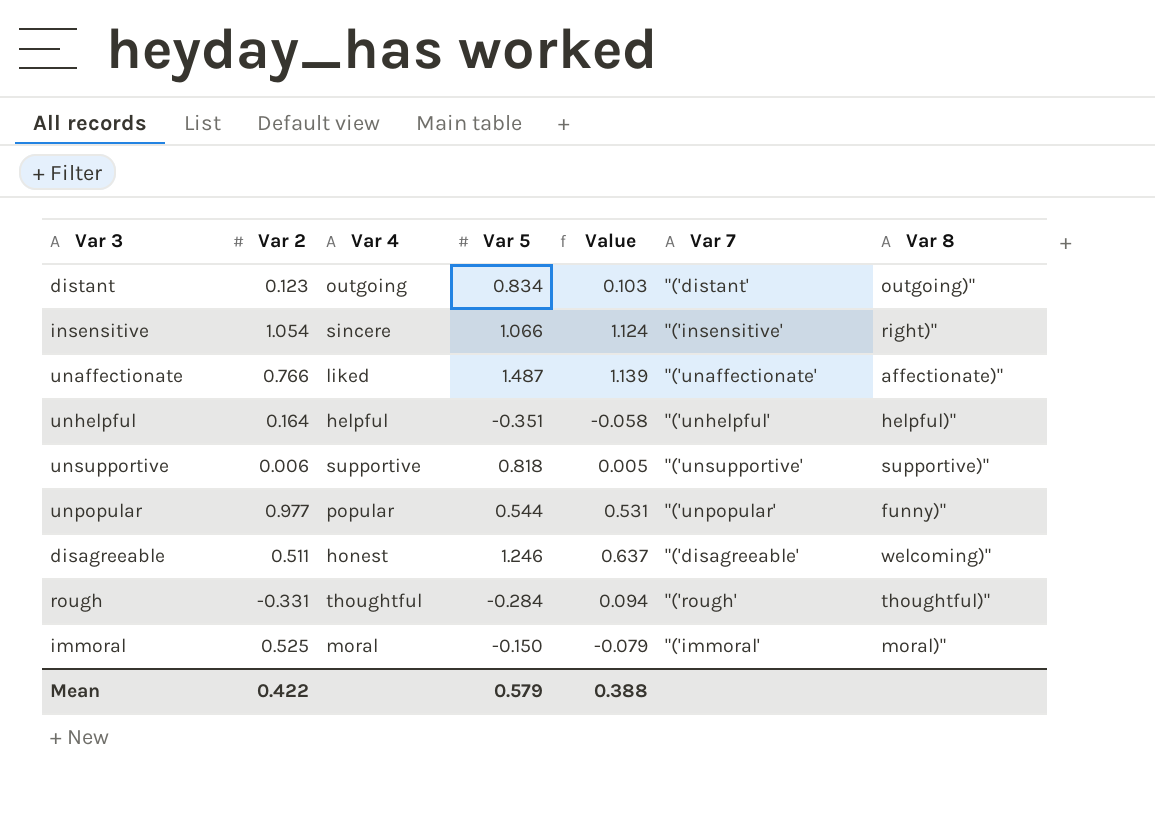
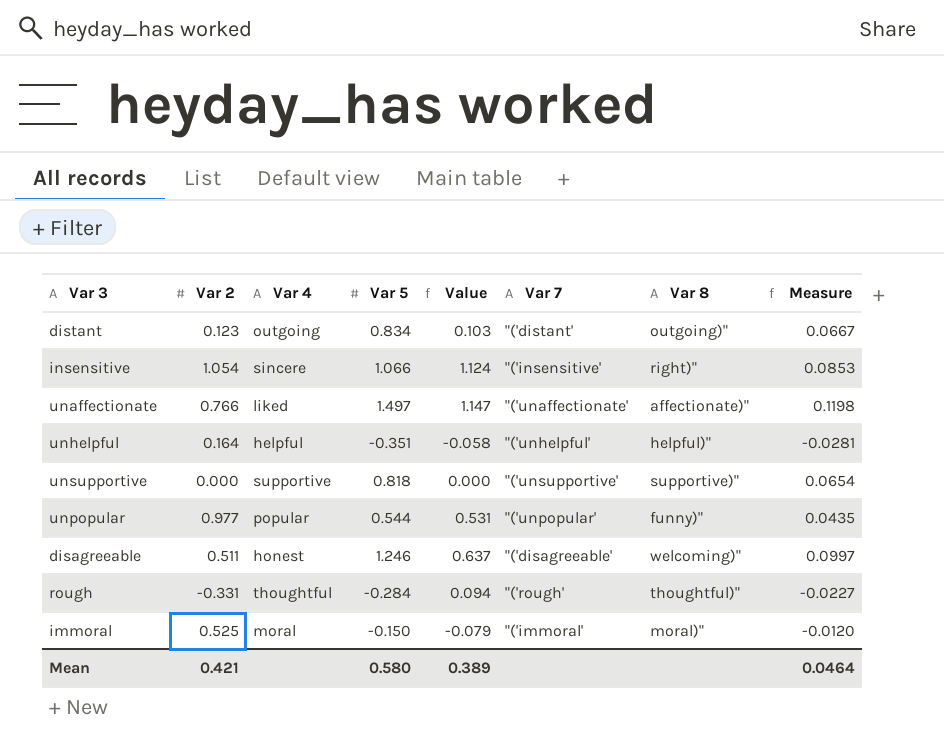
column Measure | formula: none -> [Var 5] * 0.08
unaffectionate | Var 5: 1.487 -> 1.497
unaffectionate | Value: 1.139 -> 1.147
unsupportive | Var 2: 0.006 -> 0.000
unsupportive | Value: 0.005 -> 0.000
Mean | Var 2: 0.422 -> 0.421
Mean | Var 5: 0.579 -> 0.580
Mean | Value: 0.388 -> 0.389

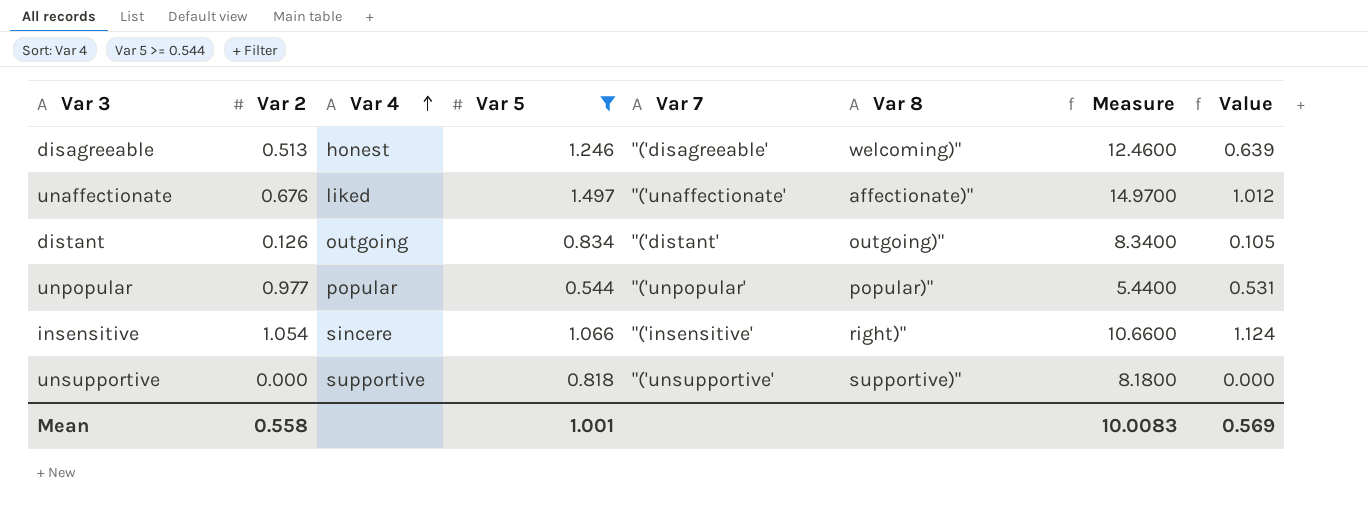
filter: none -> Var 5 >= 0.544
row order: none -> Var 4 ascending
column Measure | formula: [Var 5] * 0.08 -> [Var 5] * 10
column Value | position: 5 -> 8
disagreeable | Var 2: 0.511 -> 0.513
disagreeable | Value: 0.637 -> 0.639
unaffectionate | Var 2: 0.766 -> 0.676
unaffectionate | Value: 1.147 -> 1.012
distant | Var 2: 0.123 -> 0.126
distant | Value: 0.103 -> 0.105
unpopular | Var 8: funny)" -> popular)"
Mean | Var 2: 0.421 -> 0.558
Mean | Var 5: 0.580 -> 1.001
Mean | Measure: 0.0464 -> 10.0083
Mean | Value: 0.389 -> 0.569

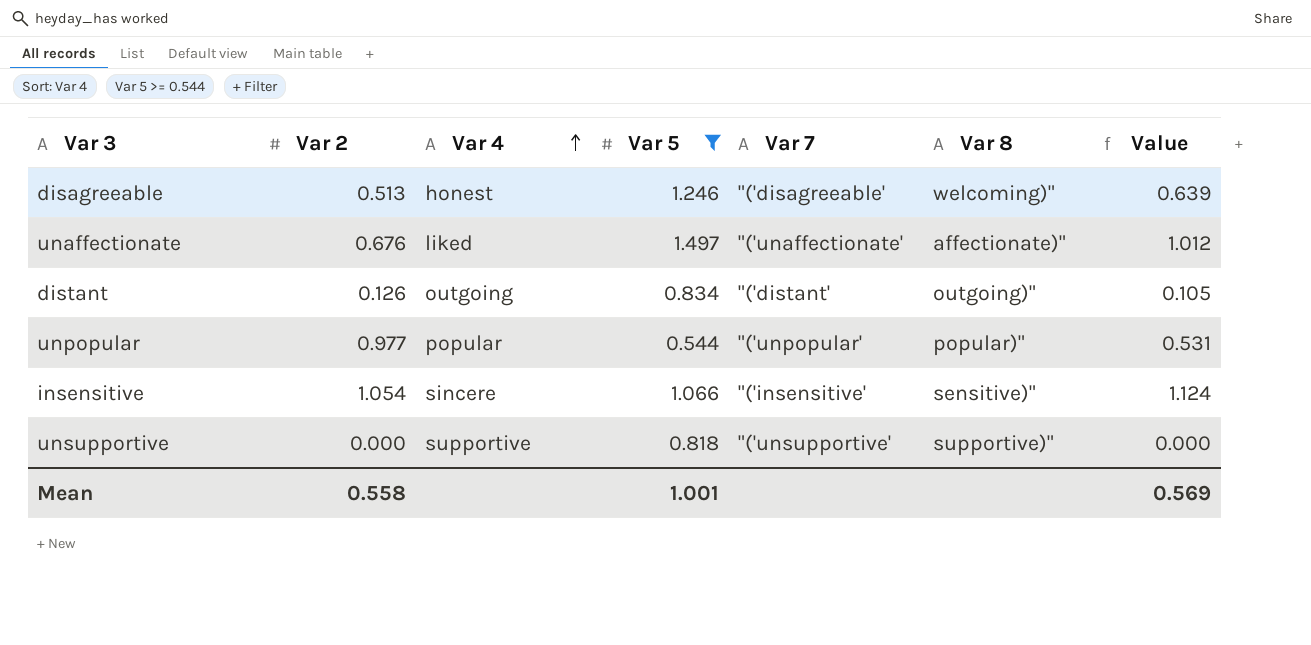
column Measure | formula: [Var 5] * 10 -> none
insensitive | Var 8: right)" -> sensitive)"

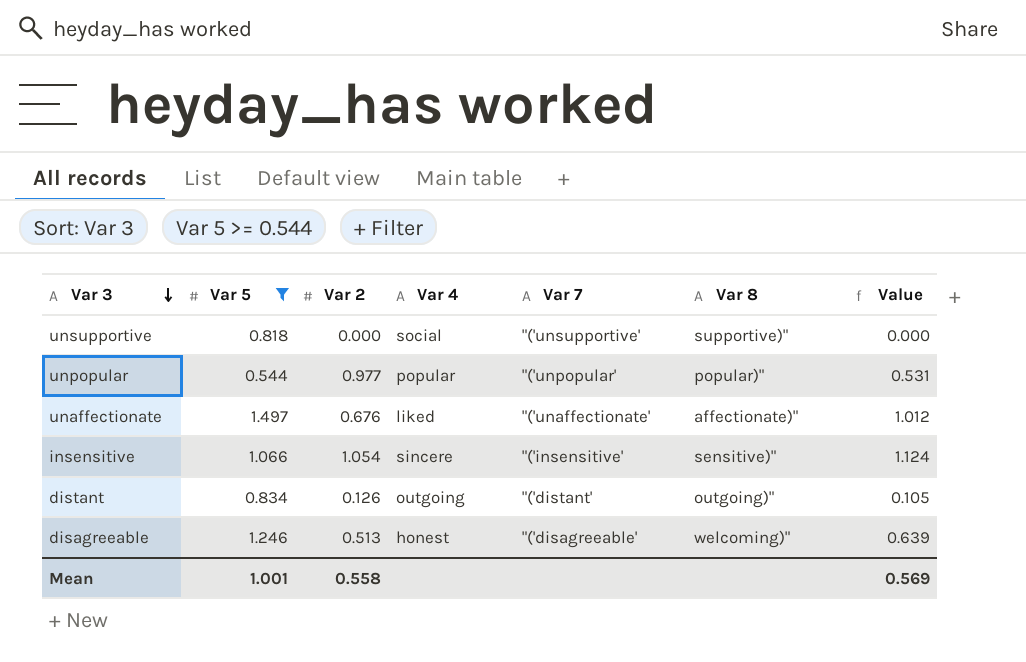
row order: Var 4 ascending -> Var 3 descending
column Var 5 | position: 4 -> 2
unsupportive | Var 4: supportive -> social

